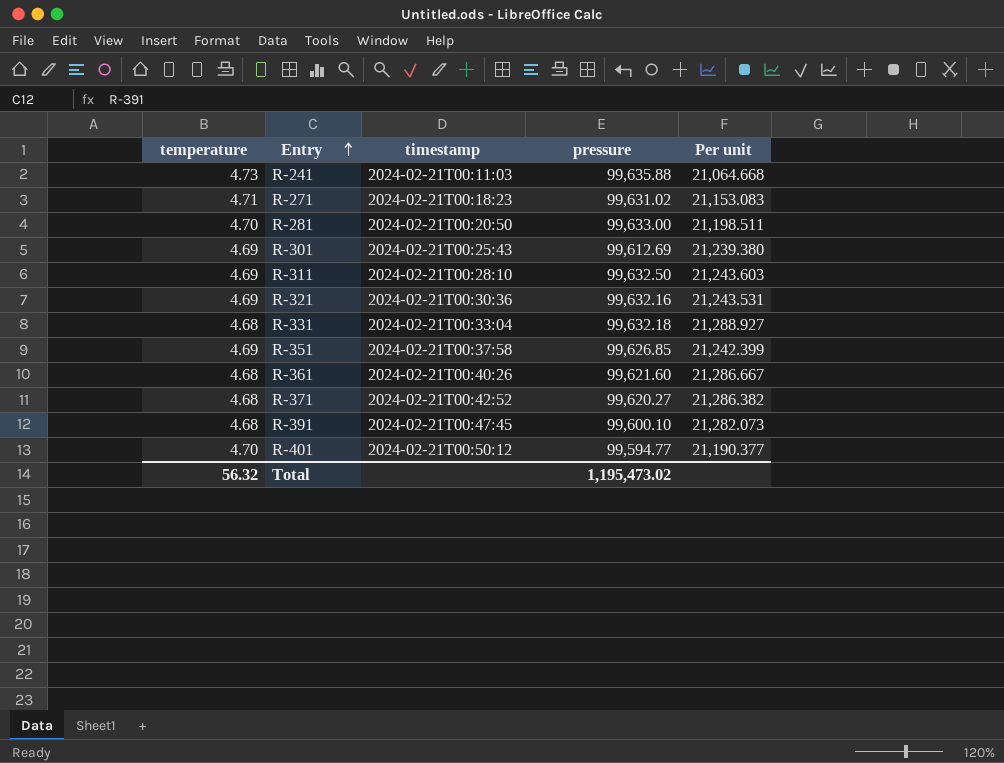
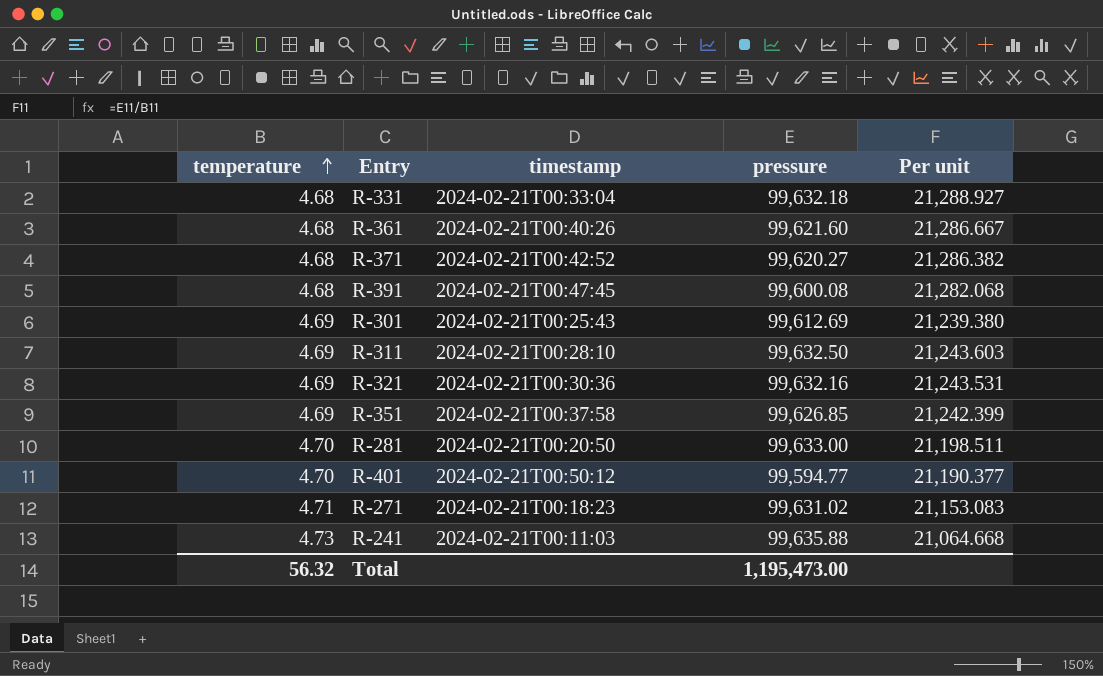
row order: Entry ascending -> temperature ascending
R-391 | pressure: 99,600.10 -> 99,600.08
R-391 | Per unit: 21,282.073 -> 21,282.068
Total | pressure: 1,195,473.02 -> 1,195,473.00

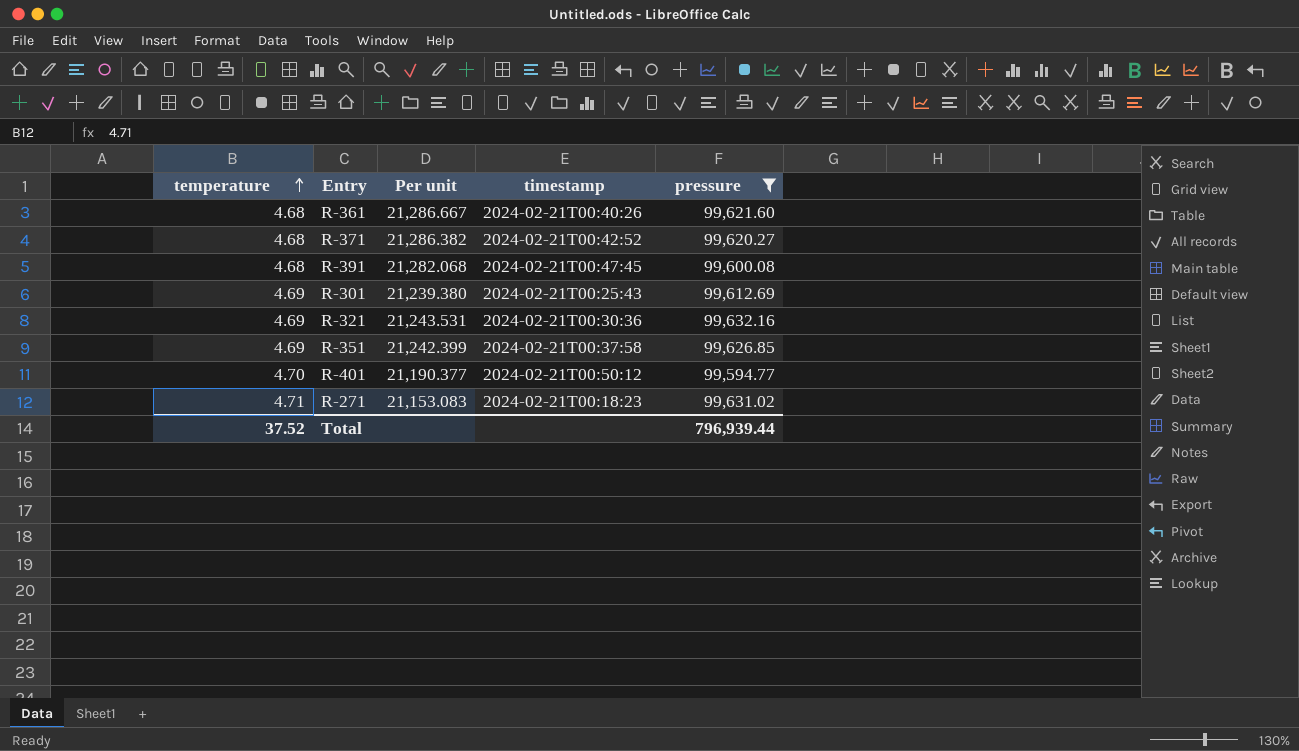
filter: none -> pressure <= 99,632.16
column Per unit | position: 5 -> 3
Total | temperature: 56.32 -> 37.52
Total | pressure: 1,195,473.00 -> 796,939.44

